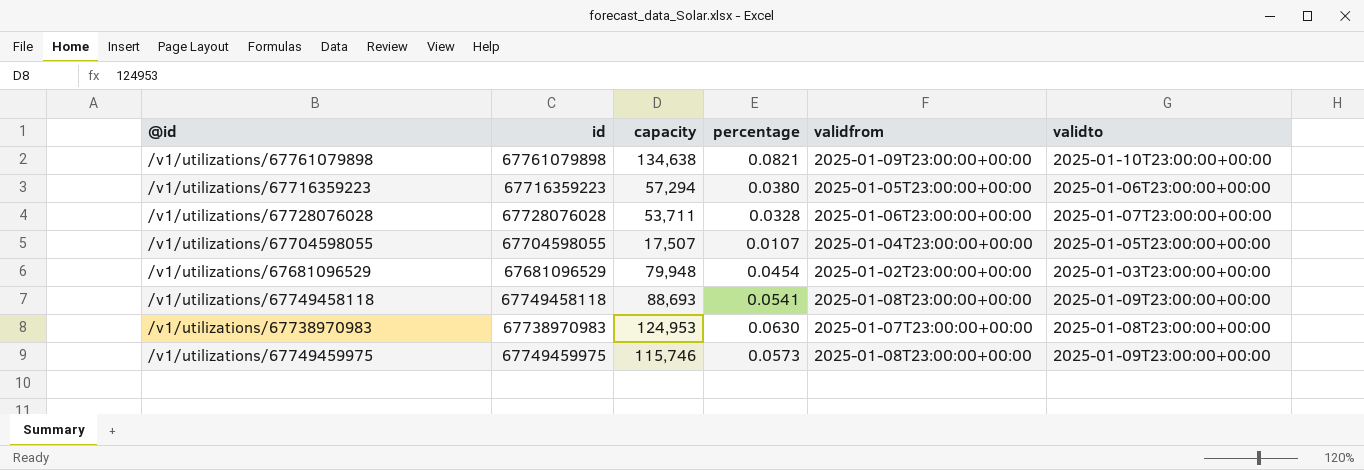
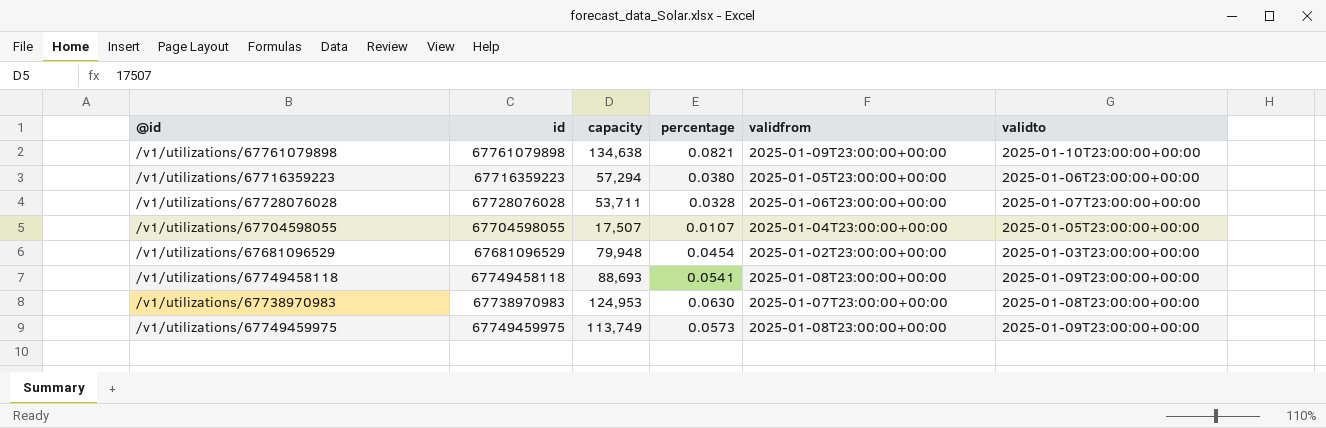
/v1/utilizations/67749459975 | capacity: 115,746 -> 113,749

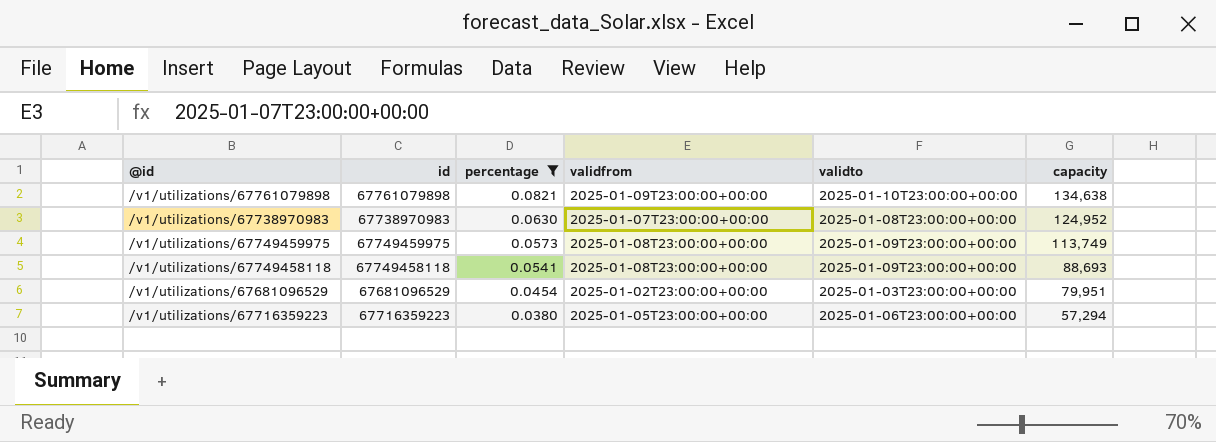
filter: none -> percentage >= 0.0380
row order: none -> percentage descending
column capacity | position: 3 -> 6
/v1/utilizations/67738970983 | capacity: 124,953 -> 124,952
/v1/utilizations/67681096529 | capacity: 79,948 -> 79,951

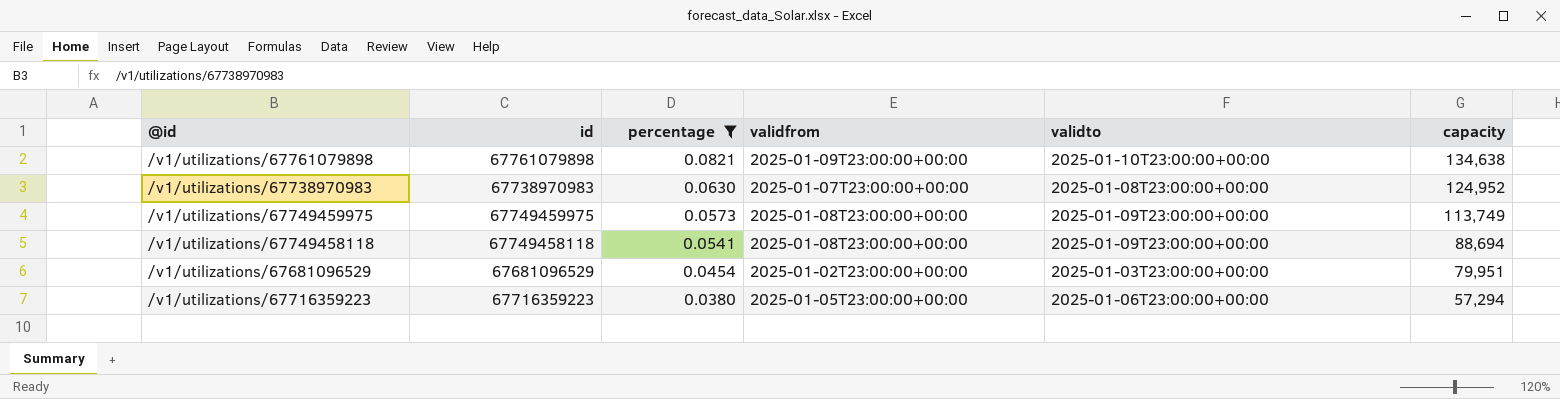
/v1/utilizations/67749458118 | capacity: 88,693 -> 88,694

